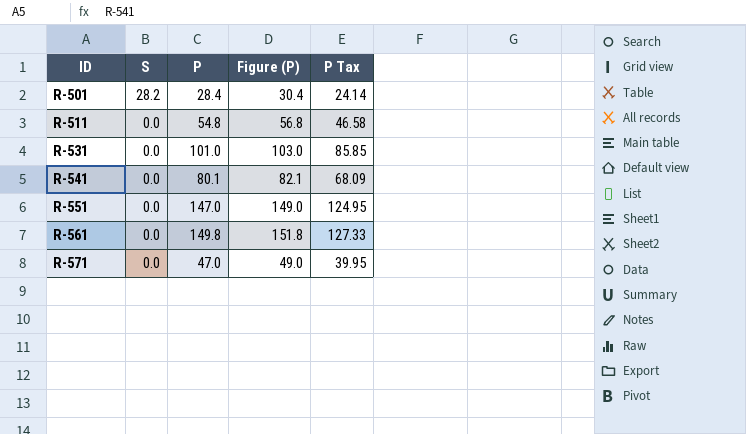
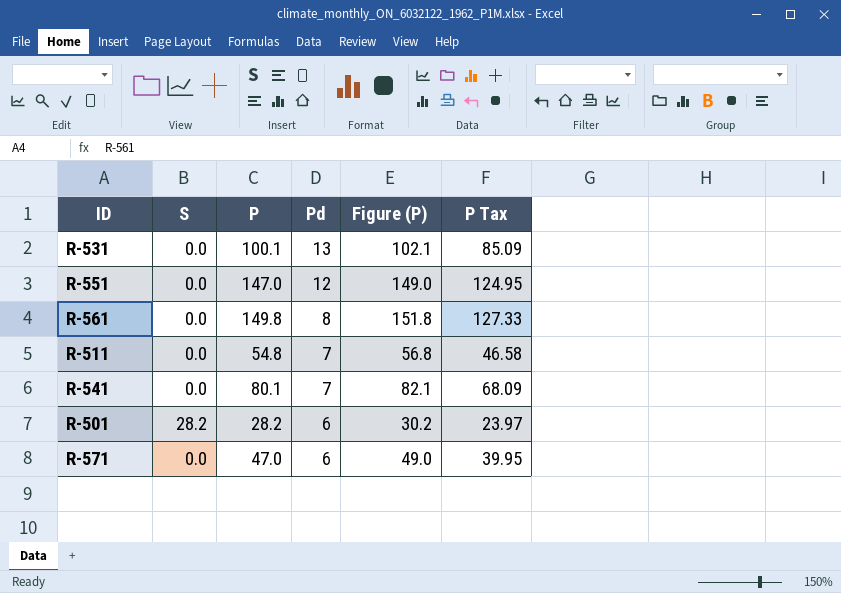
row order: ID ascending -> Pd descending
column Pd | position: none -> 4
R-531 | P: 101.0 -> 100.1
R-531 | Figure (P): 103.0 -> 102.1
R-531 | P Tax: 85.85 -> 85.09
R-501 | P: 28.4 -> 28.2
R-501 | Figure (P): 30.4 -> 30.2
R-501 | P Tax: 24.14 -> 23.97

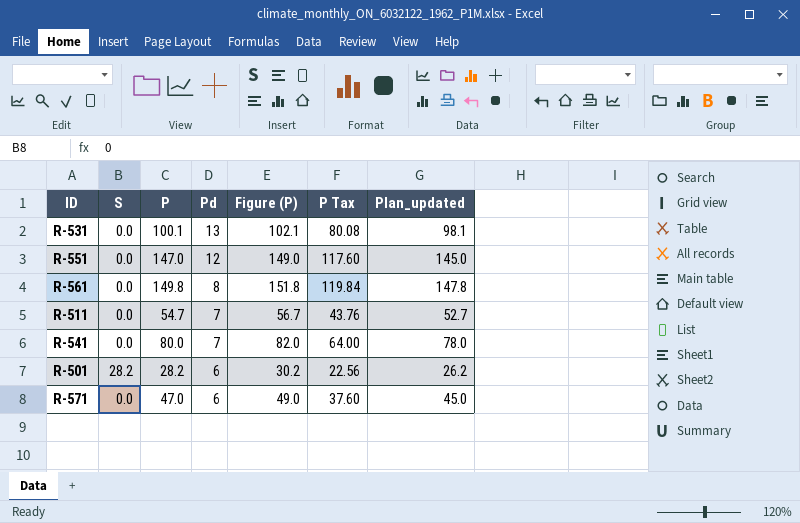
column P Tax | formula: [P] * 0.85 -> [P] * 0.8
column Plan_updated | formula: none -> [P] - 2
R-511 | P: 54.8 -> 54.7
R-511 | Figure (P): 56.8 -> 56.7
R-541 | P: 80.1 -> 80.0
R-541 | Figure (P): 82.1 -> 82.0

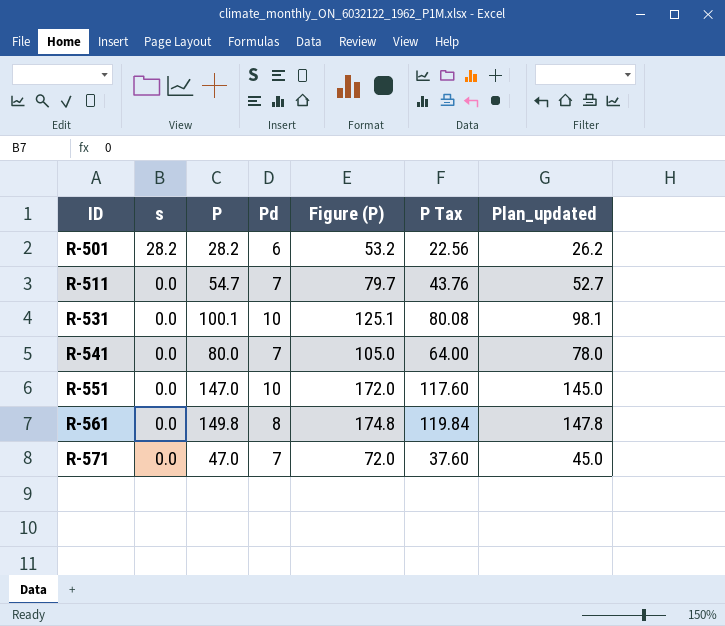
row order: Pd descending -> ID ascending
column name: S -> s
column Figure (P) | formula: [P] + 2 -> [P] + 25
R-531 | Pd: 13 -> 10
R-551 | Pd: 12 -> 10
R-571 | Pd: 6 -> 7

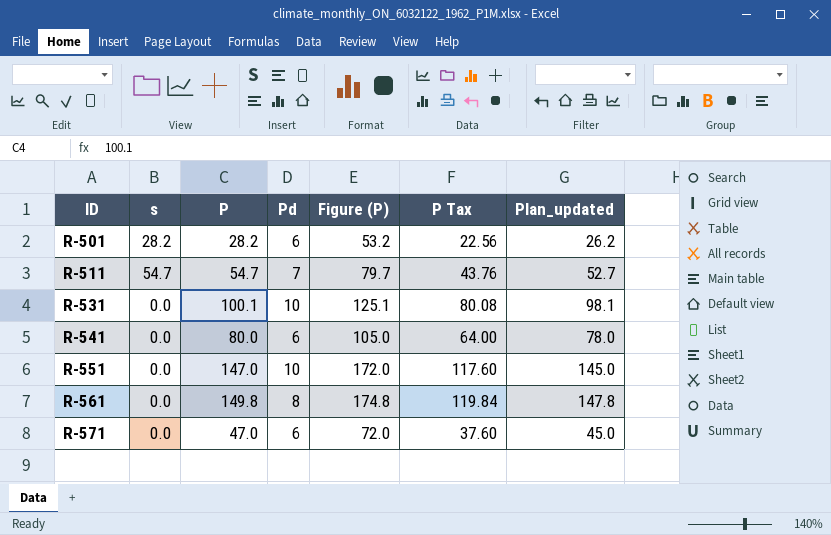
R-511 | s: 0.0 -> 54.7
R-541 | Pd: 7 -> 6
R-571 | Pd: 7 -> 6

